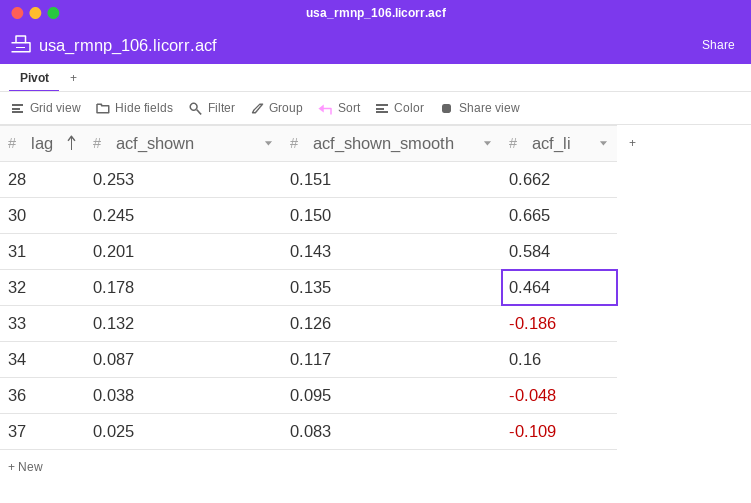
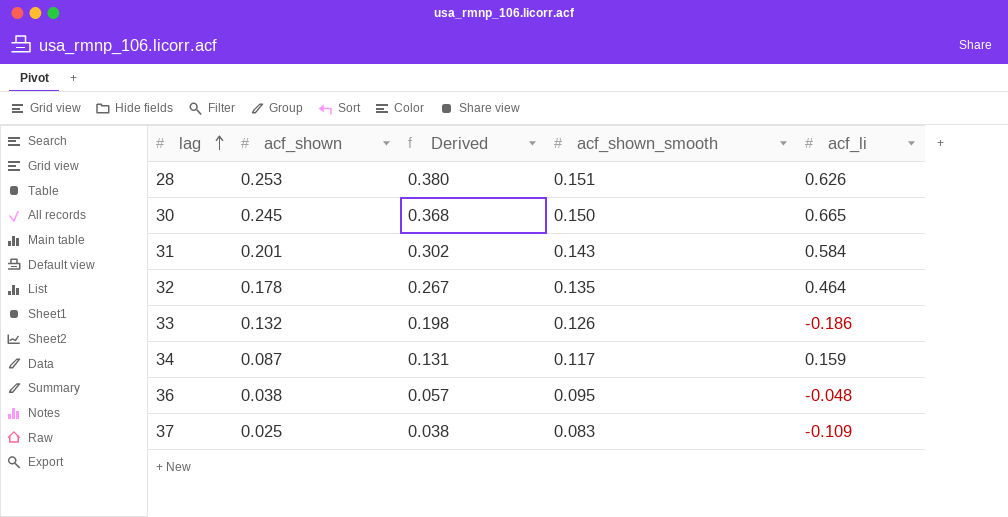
column Derived | formula: none -> [acf_shown] * 1.5
28 | acf_li: 0.662 -> 0.626
34 | acf_li: 0.16 -> 0.159

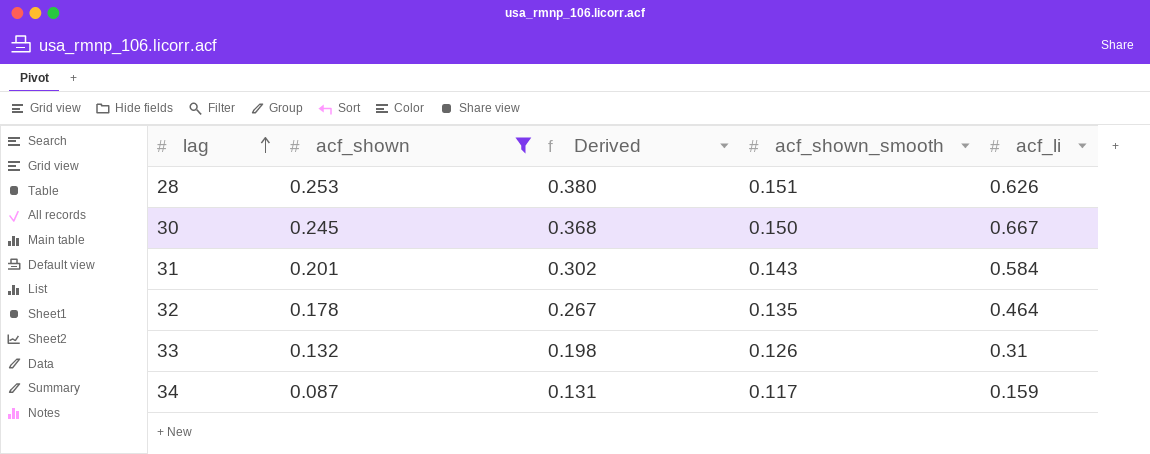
filter: none -> acf_shown >= 0.087
30 | acf_li: 0.665 -> 0.667
33 | acf_li: -0.186 -> 0.31

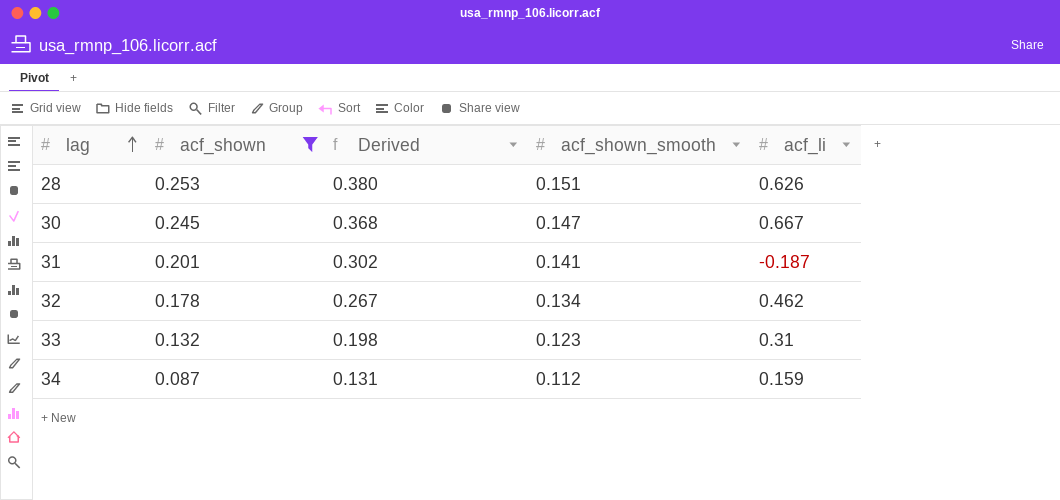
30 | acf_shown_smooth: 0.150 -> 0.147
31 | acf_shown_smooth: 0.143 -> 0.141
31 | acf_li: 0.584 -> -0.187
32 | acf_shown_smooth: 0.135 -> 0.134
32 | acf_li: 0.464 -> 0.462
33 | acf_shown_smooth: 0.126 -> 0.123
34 | acf_shown_smooth: 0.117 -> 0.112

